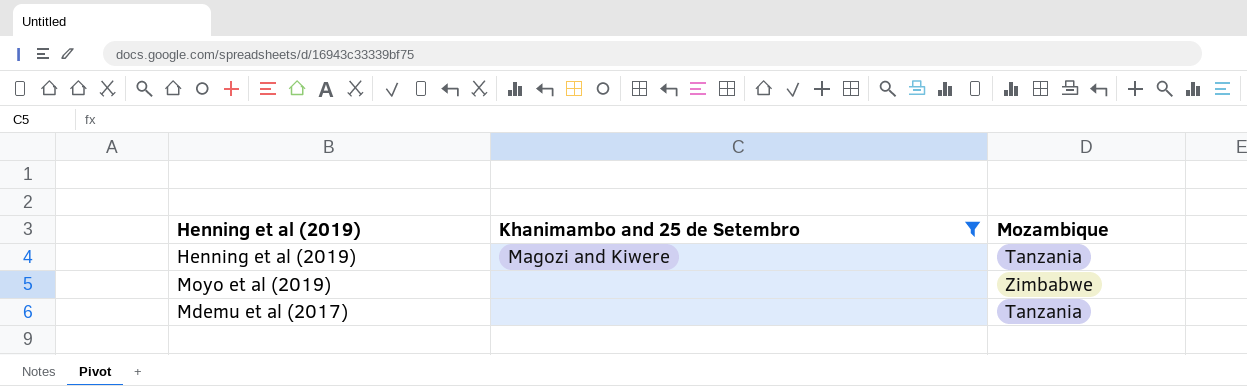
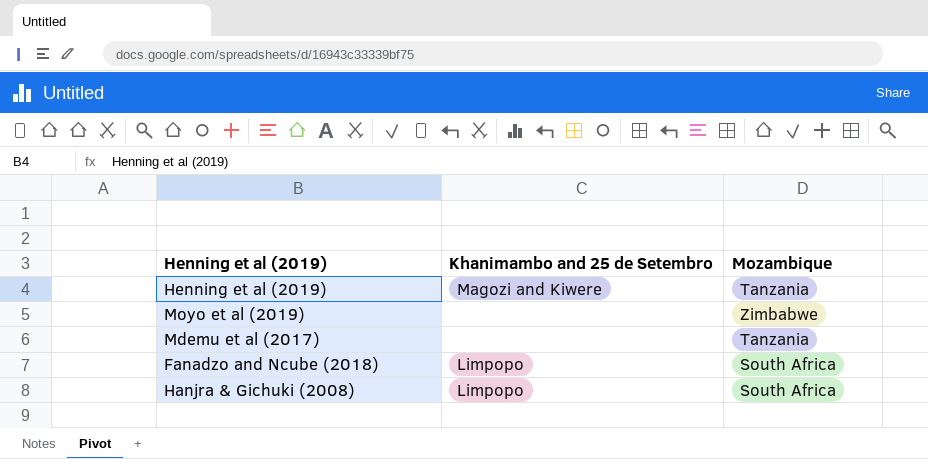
filter: Khanimambo and 25 de Setembro != Limpopo -> none

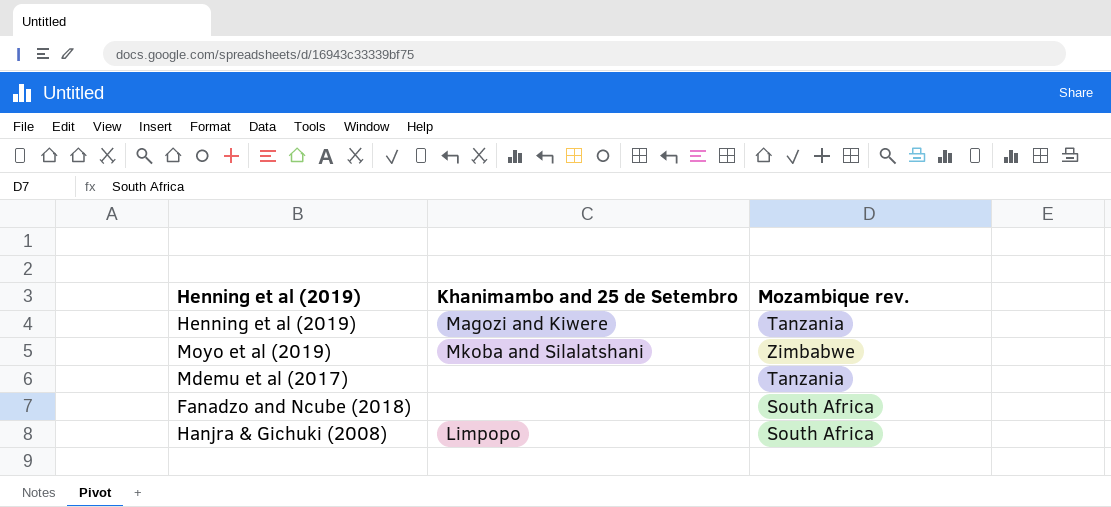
column name: Mozambique -> Mozambique rev.
Moyo et al (2019) | Khanimambo and 25 de Setembro: none -> Mkoba and Silalatshani
Fanadzo and Ncube (2018) | Khanimambo and 25 de Setembro: Limpopo -> none

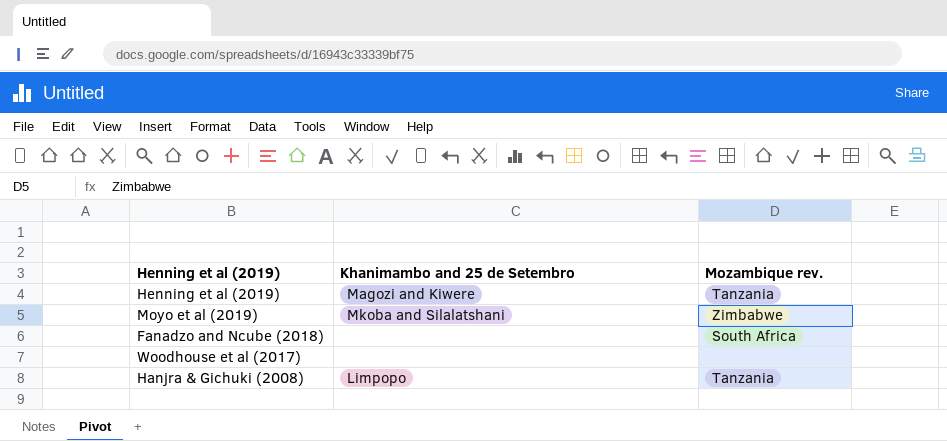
row Mdemu et al (2017): none | Tanzania -> none
row Woodhouse et al (2017): none -> none | none
Hanjra & Gichuki (2008) | Mozambique rev.: South Africa -> Tanzania

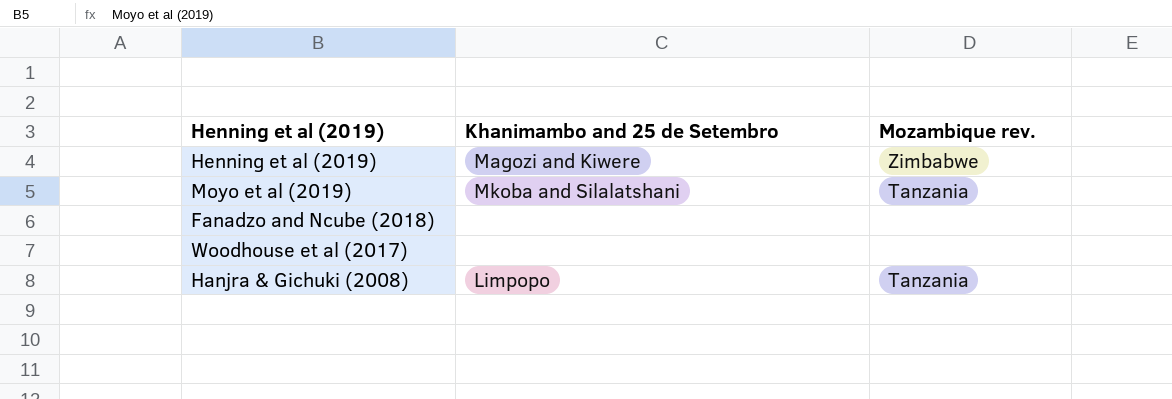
Henning et al (2019) | Mozambique rev.: Tanzania -> Zimbabwe
Moyo et al (2019) | Mozambique rev.: Zimbabwe -> Tanzania
Fanadzo and Ncube (2018) | Mozambique rev.: South Africa -> none

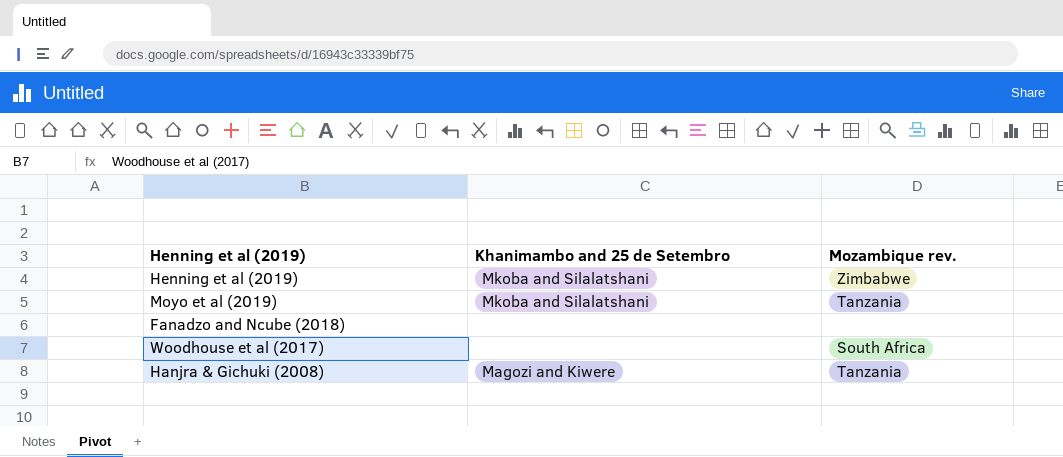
Henning et al (2019) | Khanimambo and 25 de Setembro: Magozi and Kiwere -> Mkoba and Silalatshani
Woodhouse et al (2017) | Mozambique rev.: none -> South Africa
Hanjra & Gichuki (2008) | Khanimambo and 25 de Setembro: Limpopo -> Magozi and Kiwere

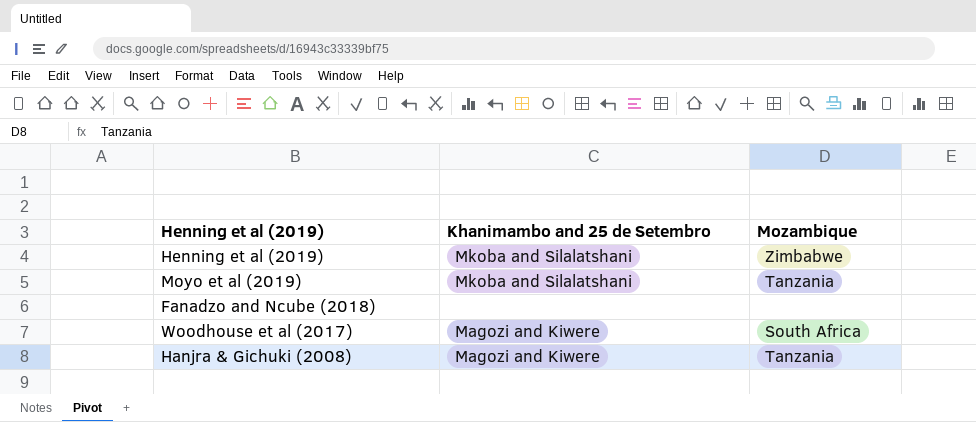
column name: Mozambique rev. -> Mozambique
Woodhouse et al (2017) | Khanimambo and 25 de Setembro: none -> Magozi and Kiwere

